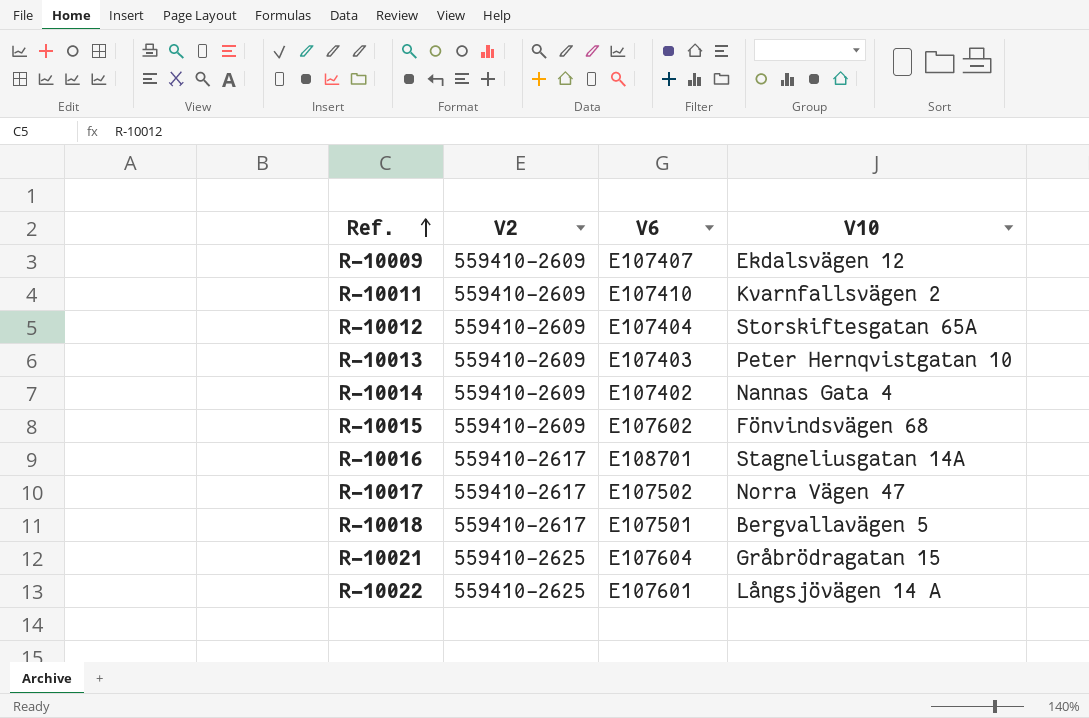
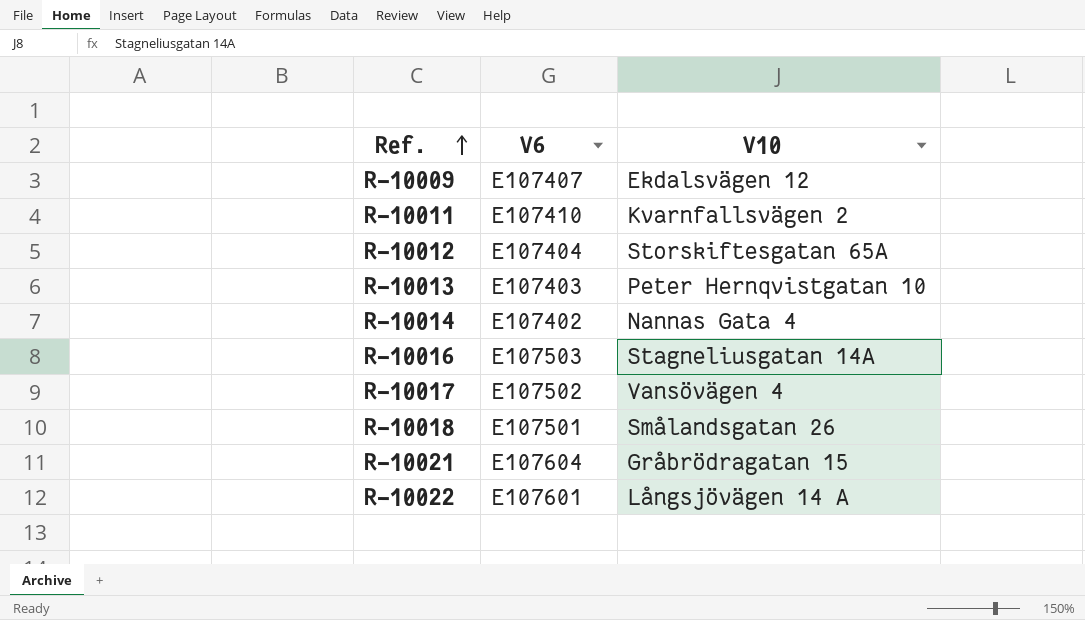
column V2 | position: 2 -> none
row R-10015: 559410-2609 | E107602 | Fönvindsvägen 68 -> none
R-10016 | V6: E108701 -> E107503
R-10017 | V10: Norra Vägen 47 -> Vansövägen 4
R-10018 | V10: Bergvallavägen 5 -> Smålandsgatan 26

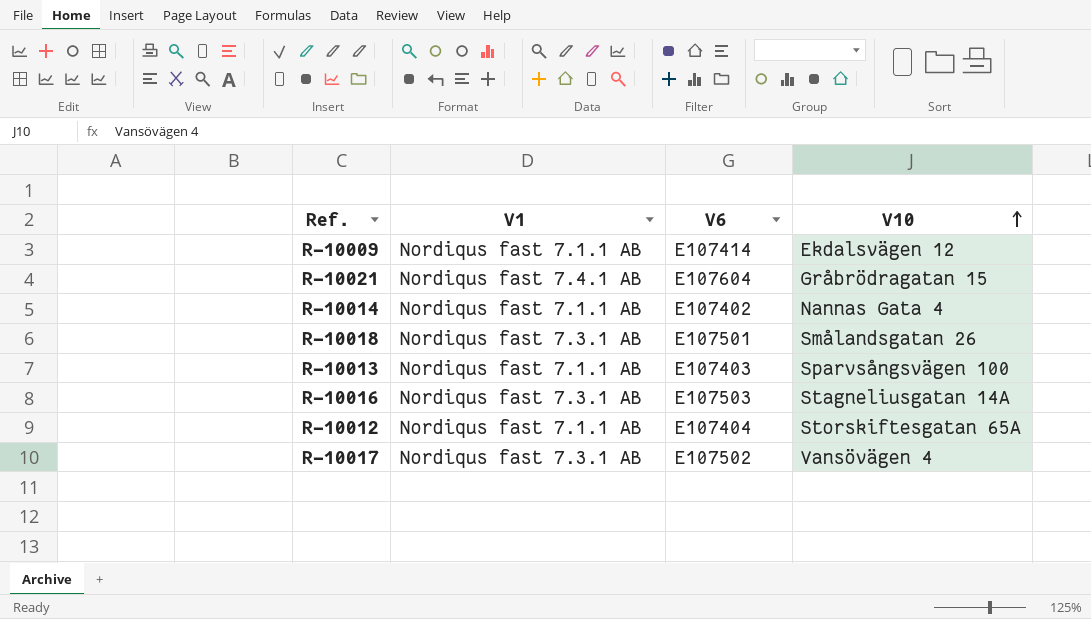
row order: Ref. ascending -> V10 ascending
column V1 | position: none -> 2
row R-10011: E107410 | Kvarnfallsvägen 2 -> none
row R-10022: E107601 | Långsjövägen 14 A -> none
R-10009 | V6: E107407 -> E107414
R-10013 | V10: Peter Hernqvistgatan 10 -> Sparvsångsvägen 100

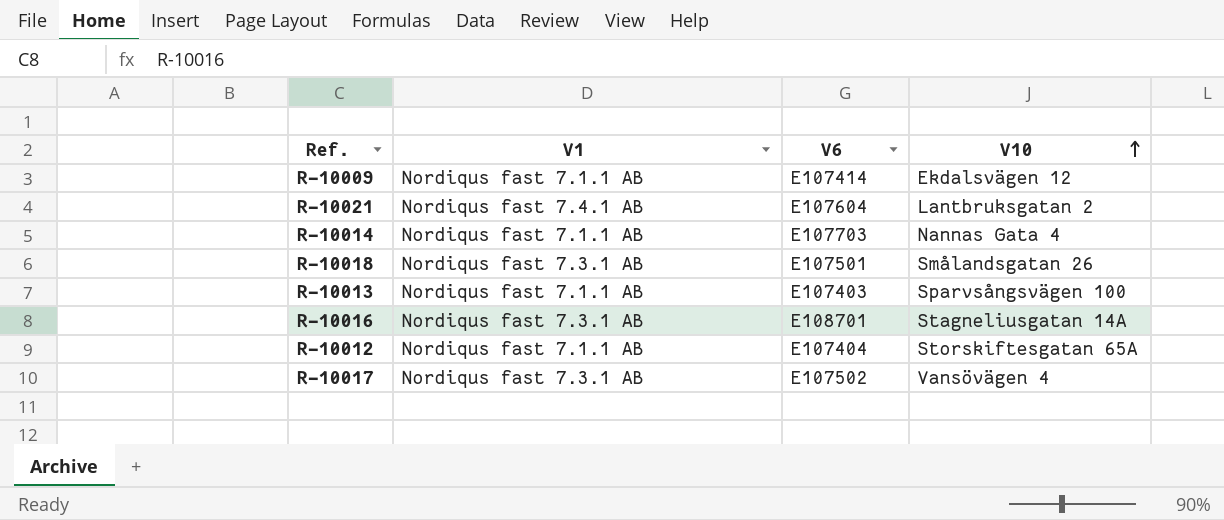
R-10021 | V10: Gråbrödragatan 15 -> Lantbruksgatan 2
R-10014 | V6: E107402 -> E107703
R-10016 | V6: E107503 -> E108701

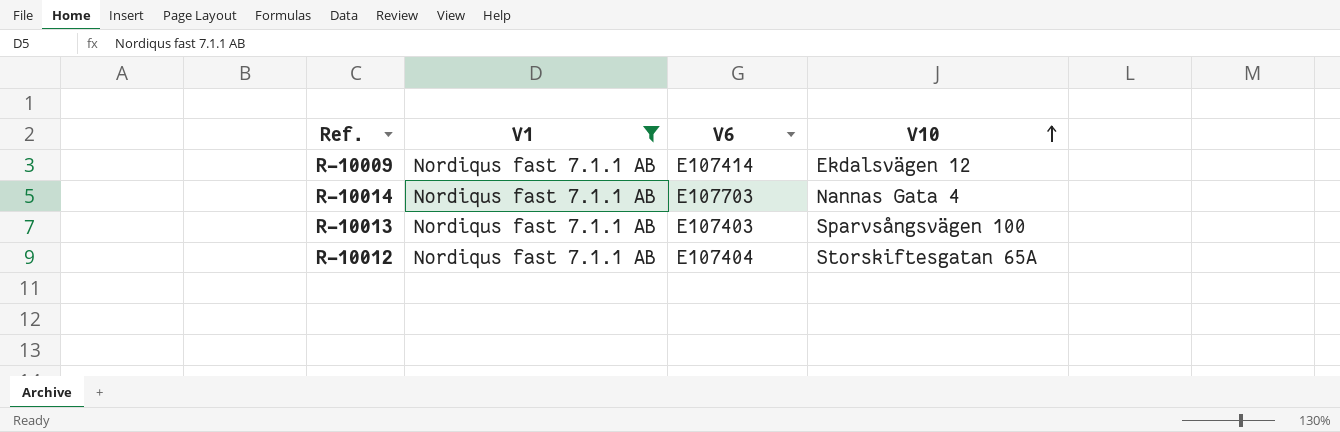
filter: none -> V1 = Nordiqus fast 7.1.1 AB

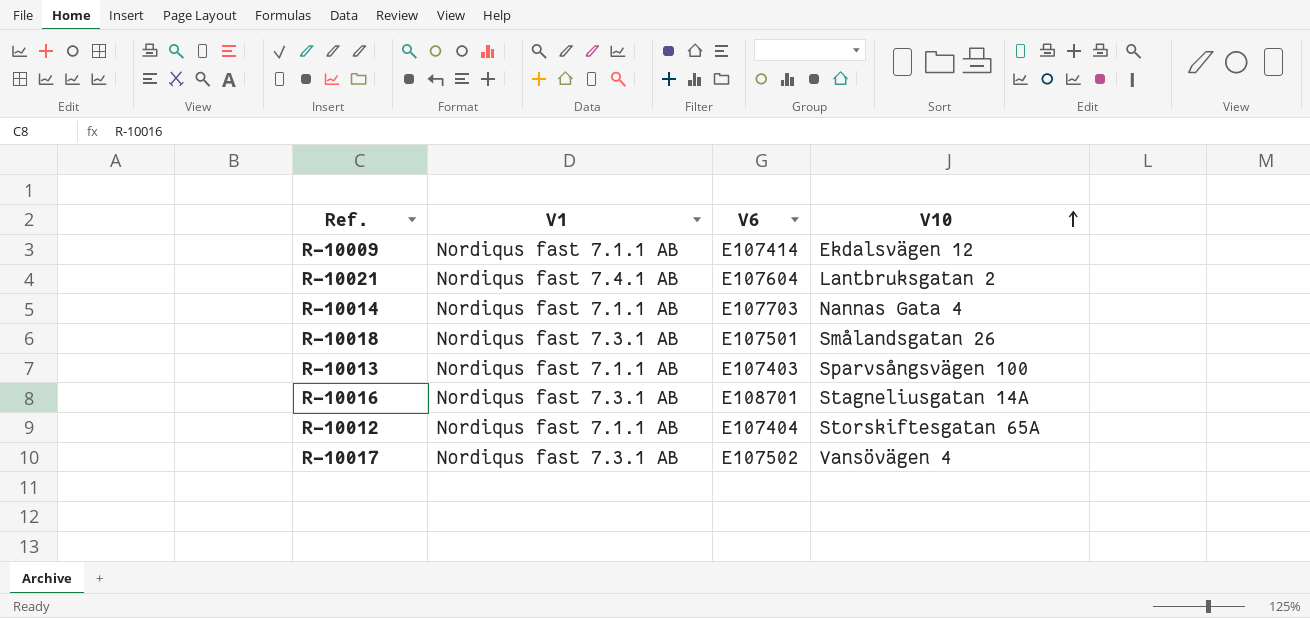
filter: V1 = Nordiqus fast 7.1.1 AB -> none

